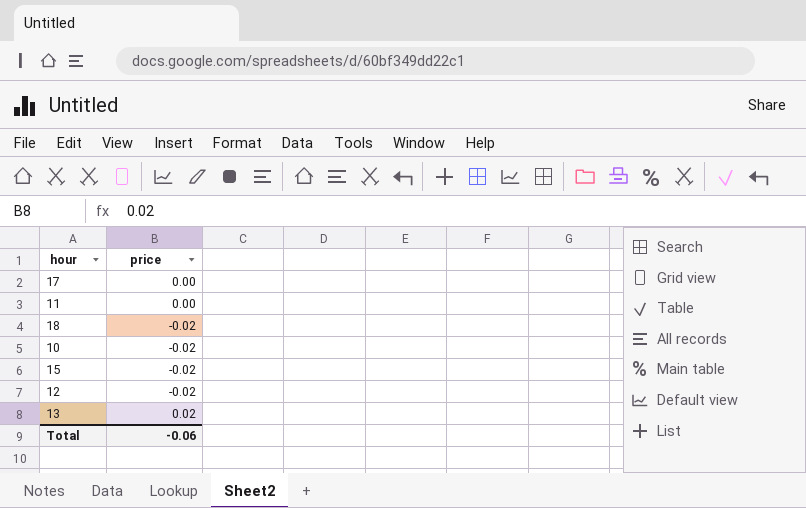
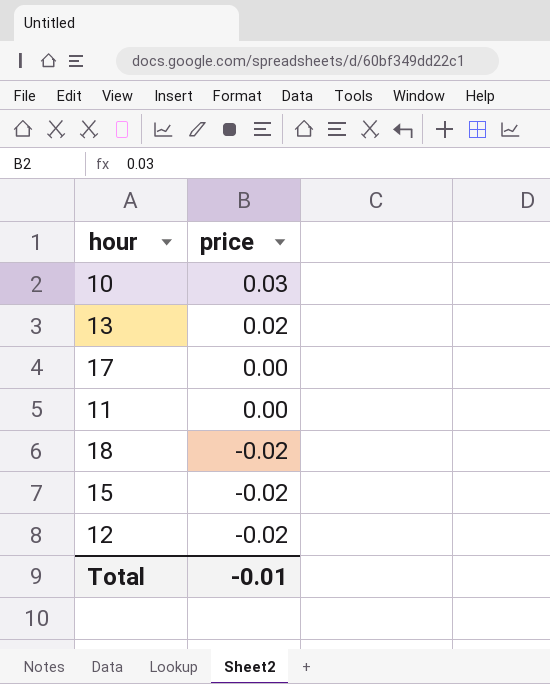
row order: none -> price descending
10 | price: -0.02 -> 0.03
Total | price: -0.06 -> -0.01

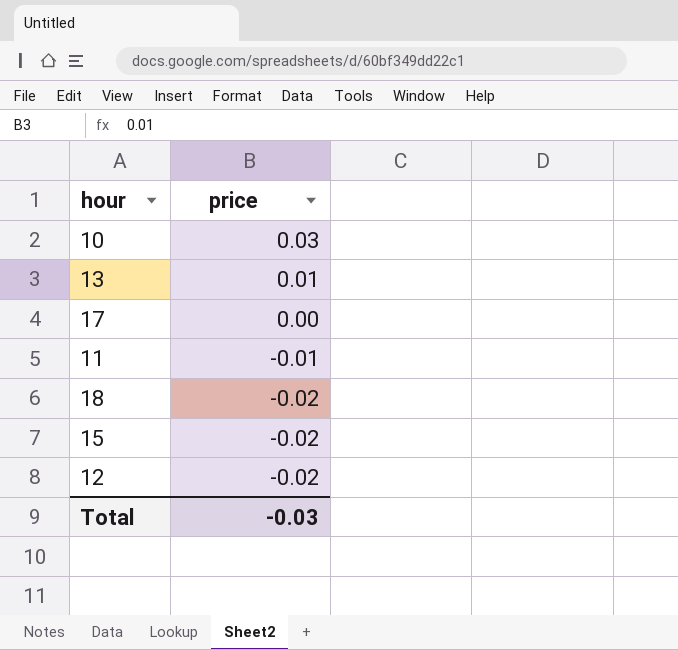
13 | price: 0.02 -> 0.01
11 | price: 0.00 -> -0.01
Total | price: -0.01 -> -0.03

